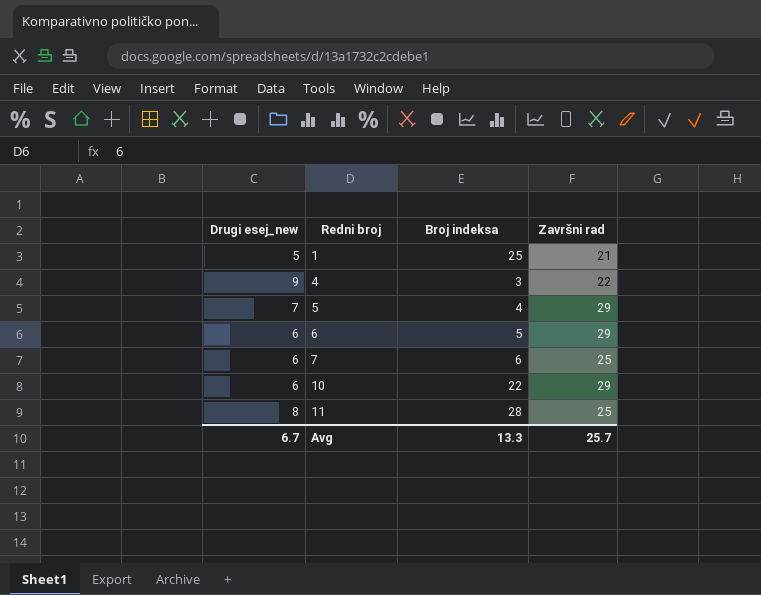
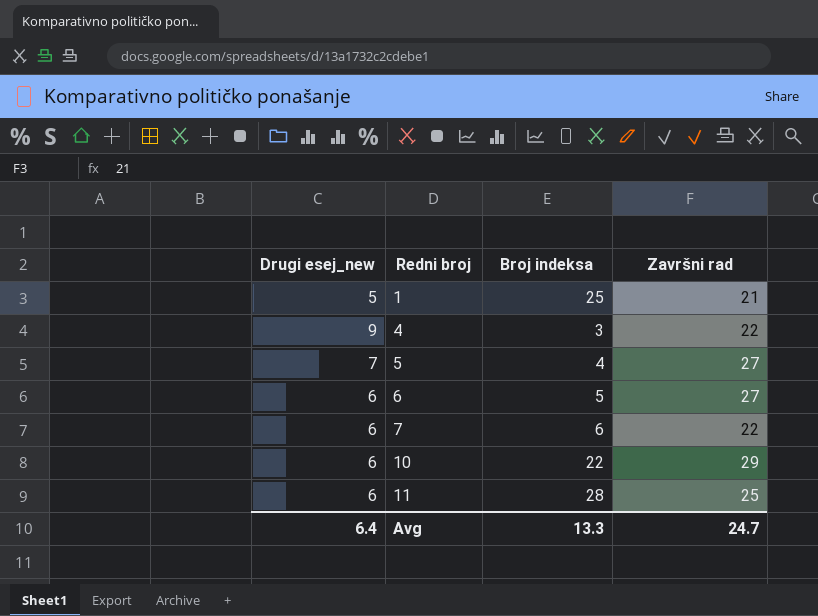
5 | Završni rad: 29 -> 27
6 | Završni rad: 29 -> 27
7 | Završni rad: 25 -> 22
11 | Drugi esej_new: 8 -> 6
Avg | Drugi esej_new: 6.7 -> 6.4
Avg | Završni rad: 25.7 -> 24.7

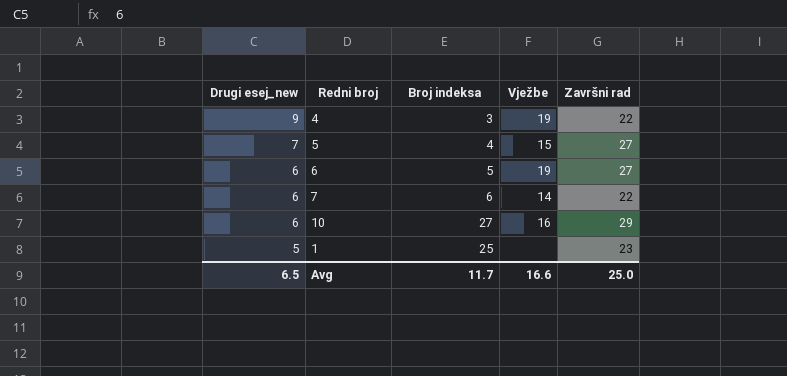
row order: Redni broj ascending -> Drugi esej_new descending
column Vježbe | position: none -> 4
row 11: 6 | 28 | 25 -> none
10 | Broj indeksa: 22 -> 27
1 | Završni rad: 21 -> 23
Avg | Drugi esej_new: 6.4 -> 6.5
Avg | Broj indeksa: 13.3 -> 11.7
Avg | Završni rad: 24.7 -> 25.0

